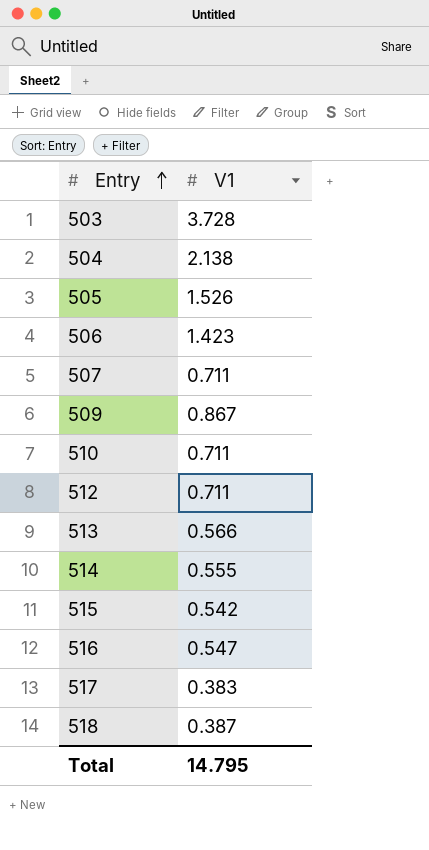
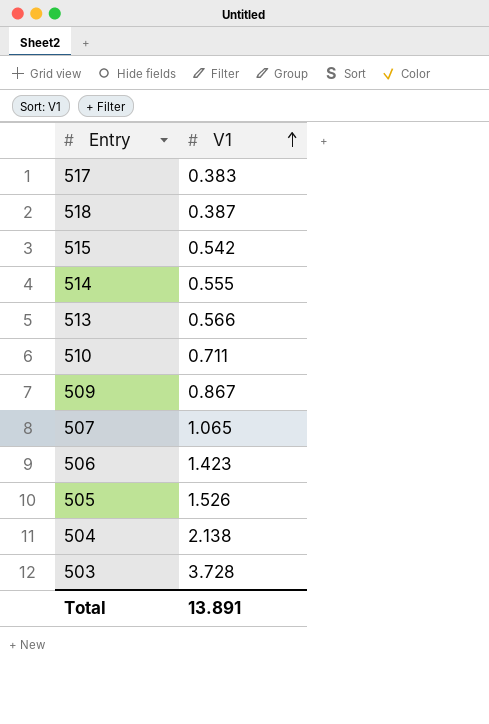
row order: Entry ascending -> V1 ascending
row 512: 0.711 -> none
row 516: 0.547 -> none
507 | V1: 0.711 -> 1.065
Total | V1: 14.795 -> 13.891

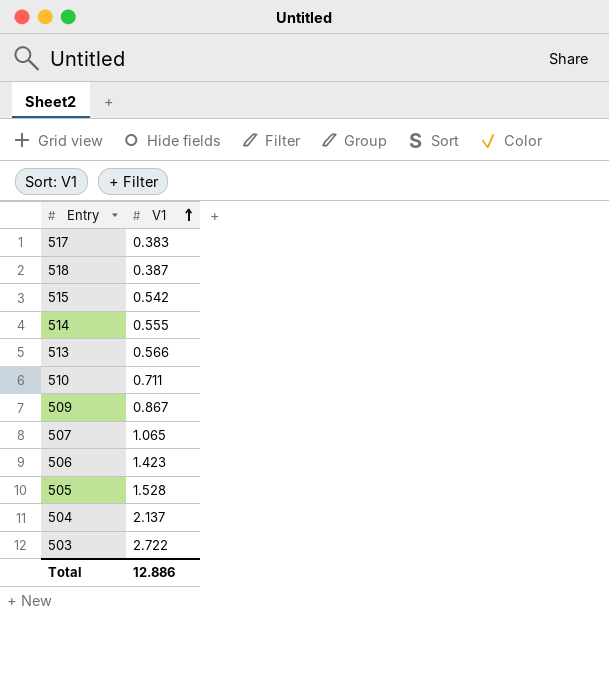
505 | V1: 1.526 -> 1.528
504 | V1: 2.138 -> 2.137
503 | V1: 3.728 -> 2.722
Total | V1: 13.891 -> 12.886

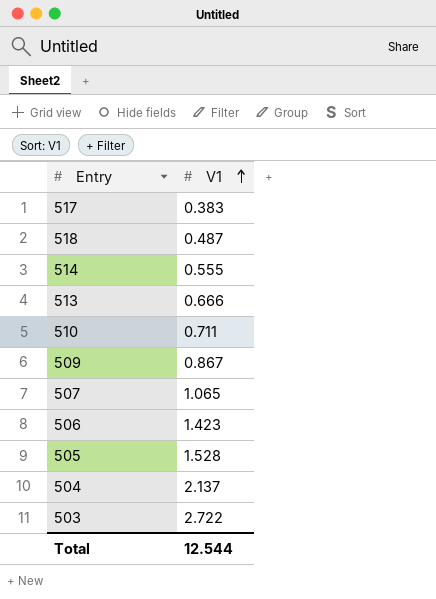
row 515: 0.542 -> none
518 | V1: 0.387 -> 0.487
513 | V1: 0.566 -> 0.666
Total | V1: 12.886 -> 12.544

